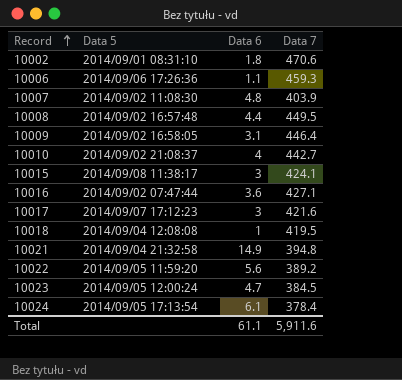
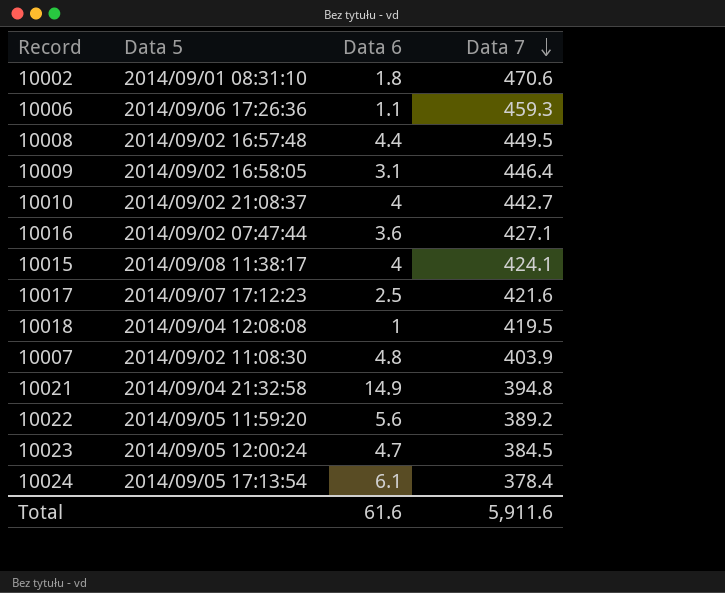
row order: Record ascending -> Data 7 descending
10015 | Data 6: 3 -> 4
10017 | Data 6: 3 -> 2.5
Total | Data 6: 61.1 -> 61.6

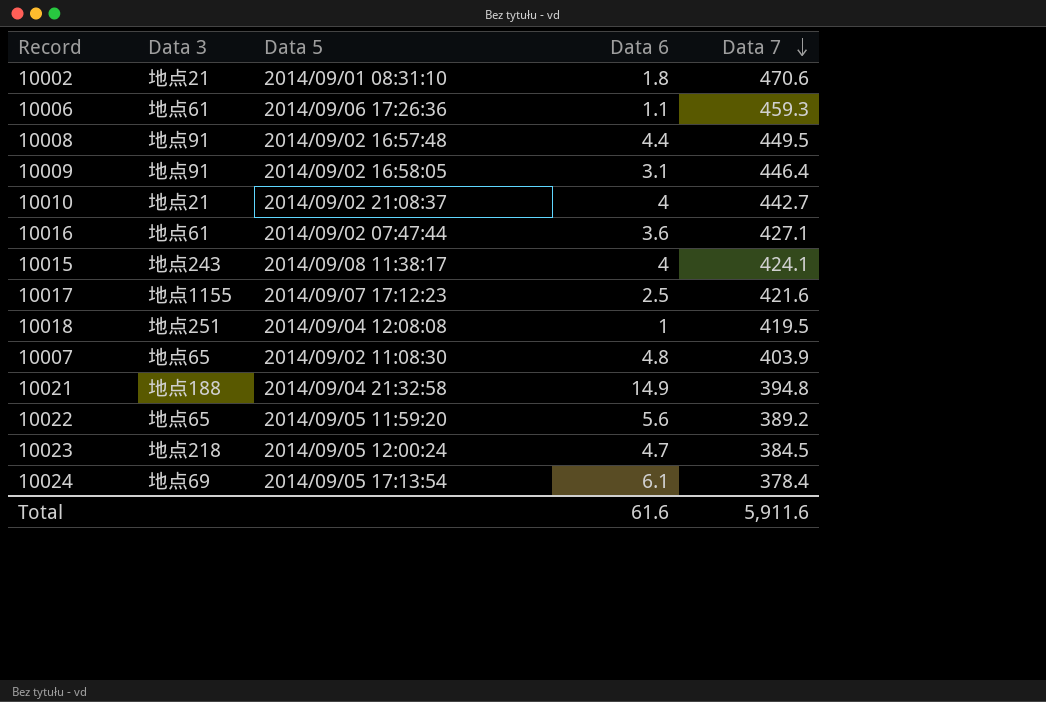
column Data 3 | position: none -> 2

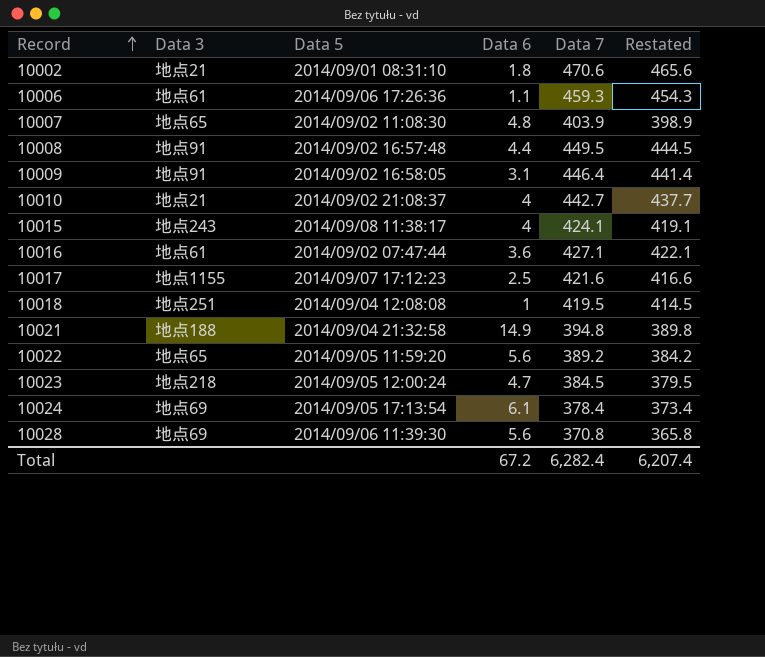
row order: Data 7 descending -> Record ascending
column Restated | formula: none -> [Data 7] - 5
row 10028: none -> 地点69 | 2014/09/06 11:39:30 | 5.6 | 370.8 | 365.8
Total | Data 6: 61.6 -> 67.2
Total | Data 7: 5,911.6 -> 6,282.4

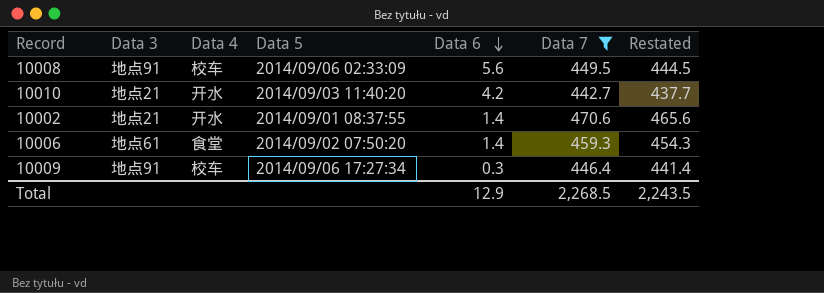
filter: none -> Data 7 >= 442.7
row order: Record ascending -> Data 6 descending
column Data 4 | position: none -> 3
10008 | Data 5: 2014/09/02 16:57:48 -> 2014/09/06 02:33:09
10008 | Data 6: 4.4 -> 5.6
10010 | Data 5: 2014/09/02 21:08:37 -> 2014/09/03 11:40:20
10010 | Data 6: 4 -> 4.2
10002 | Data 5: 2014/09/01 08:31:10 -> 2014/09/01 08:37:55
10002 | Data 6: 1.8 -> 1.4
10006 | Data 5: 2014/09/06 17:26:36 -> 2014/09/02 07:50:20
10006 | Data 6: 1.1 -> 1.4
10009 | Data 5: 2014/09/02 16:58:05 -> 2014/09/06 17:27:34
10009 | Data 6: 3.1 -> 0.3
Total | Data 6: 67.2 -> 12.9
Total | Data 7: 6,282.4 -> 2,268.5
Total | Restated: 6,207.4 -> 2,243.5

